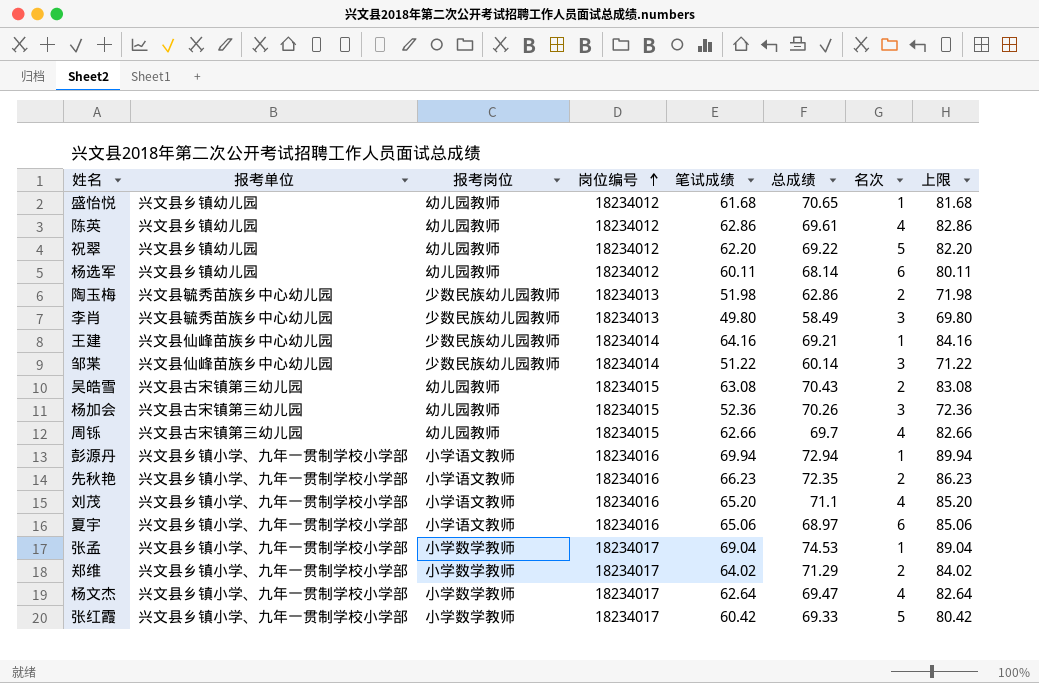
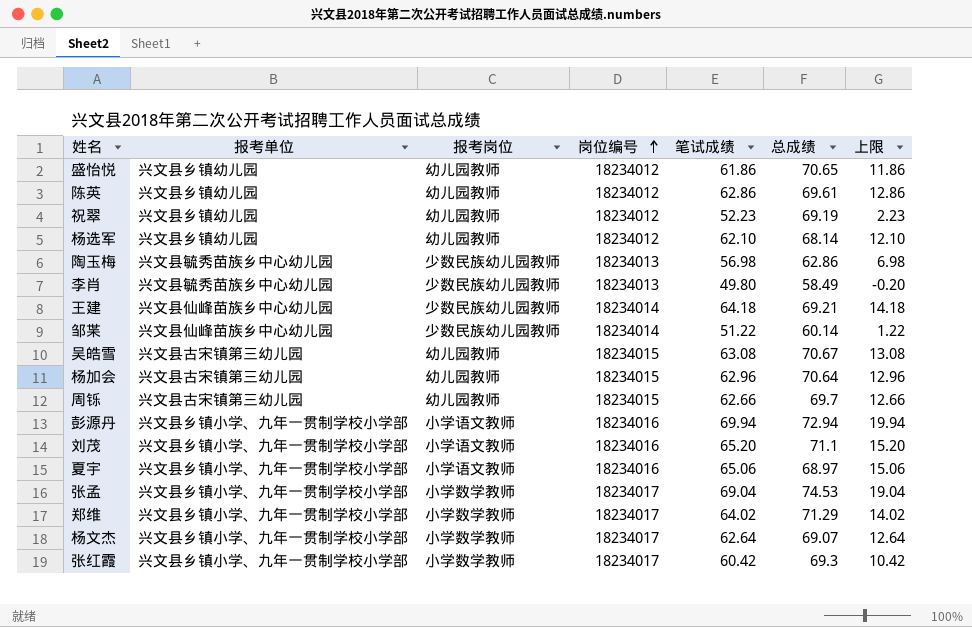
column 名次 | position: 7 -> none
column 上限 | formula: [笔试成绩] + 20 -> [笔试成绩] - 50
row 先秋艳: 兴文县乡镇小学、九年一贯制学校小学部 | 小学语文教师 | 18234016 | 66.23 | 72.35 | 2 | 86.23 -> none
盛怡悦 | 笔试成绩: 61.68 -> 61.86
祝翠 | 笔试成绩: 62.20 -> 52.23
祝翠 | 总成绩: 69.22 -> 69.19
杨选军 | 笔试成绩: 60.11 -> 62.10
陶玉梅 | 笔试成绩: 51.98 -> 56.98
王建 | 笔试成绩: 64.16 -> 64.18
吴皓雪 | 总成绩: 70.43 -> 70.67
杨加会 | 笔试成绩: 52.36 -> 62.96
杨加会 | 总成绩: 70.26 -> 70.64
杨文杰 | 总成绩: 69.47 -> 69.07
张红霞 | 总成绩: 69.33 -> 69.3

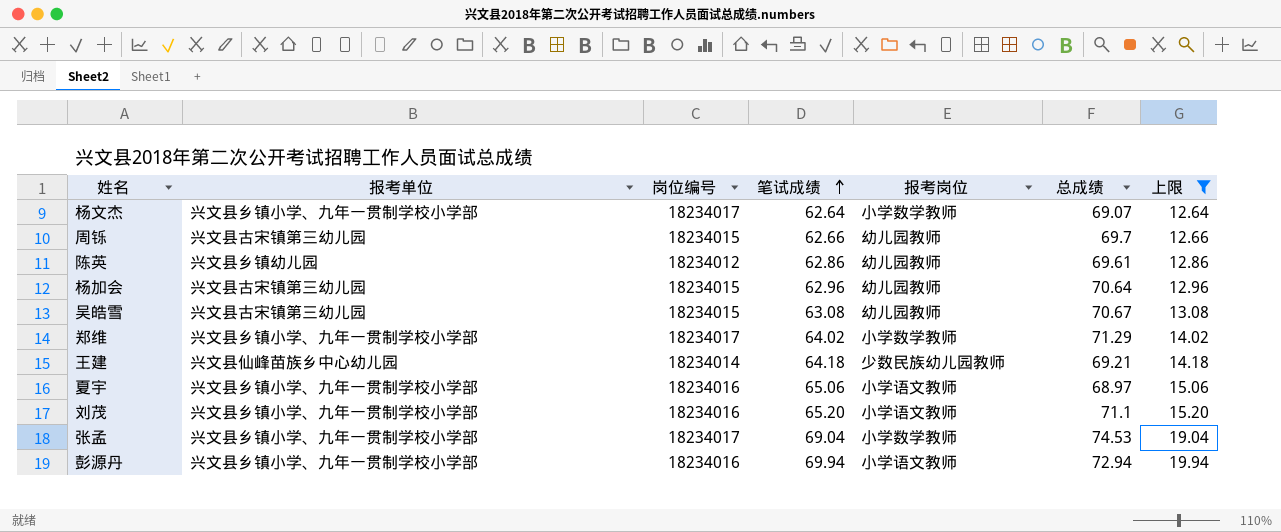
filter: none -> 上限 >= 12.64
row order: 岗位编号 ascending -> 笔试成绩 ascending
column 报考岗位 | position: 3 -> 5

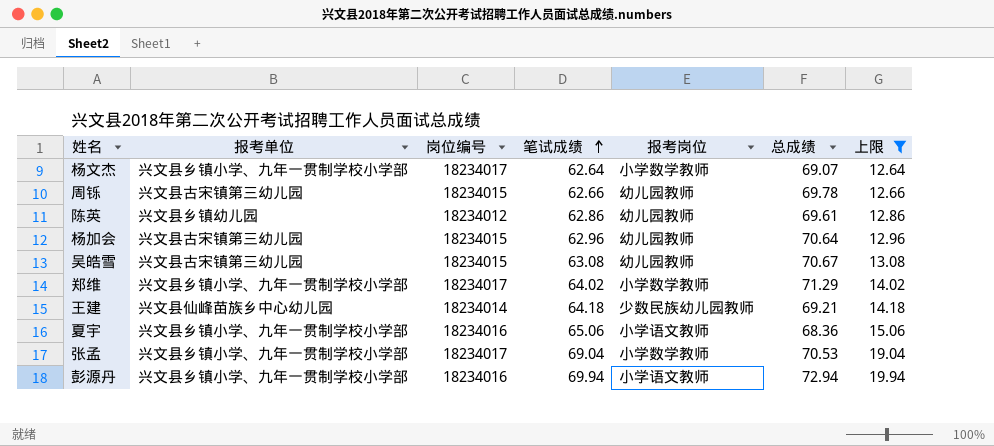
row 刘茂: 兴文县乡镇小学、九年一贯制学校小学部 | 18234016 | 65.20 | 小学语文教师 | 71.1 | 15.20 -> none
周铄 | 总成绩: 69.7 -> 69.78
夏宇 | 总成绩: 68.97 -> 68.36
张孟 | 总成绩: 74.53 -> 70.53

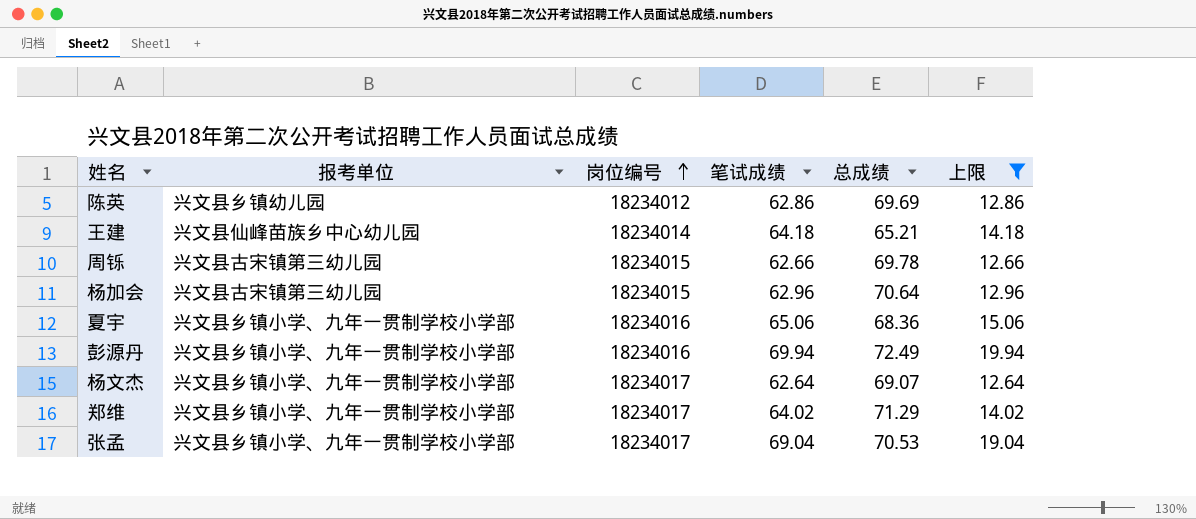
row order: 笔试成绩 ascending -> 岗位编号 ascending
column 报考岗位 | position: 5 -> none
row 吴皓雪: 兴文县古宋镇第三幼儿园 | 18234015 | 63.08 | 幼儿园教师 | 70.67 | 13.08 -> none
陈英 | 总成绩: 69.61 -> 69.69
王建 | 总成绩: 69.21 -> 65.21
彭源丹 | 总成绩: 72.94 -> 72.49

